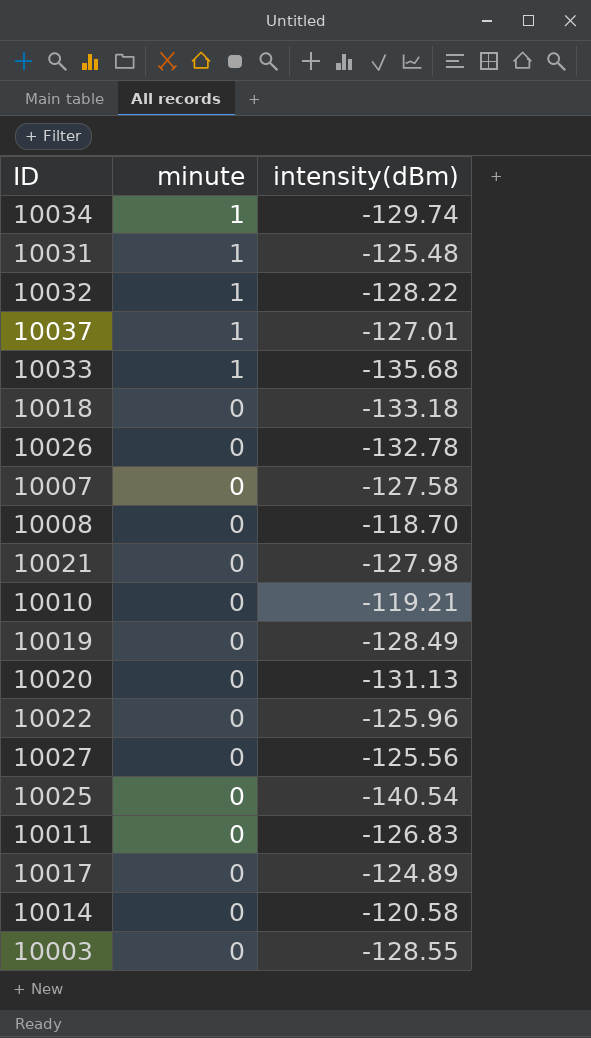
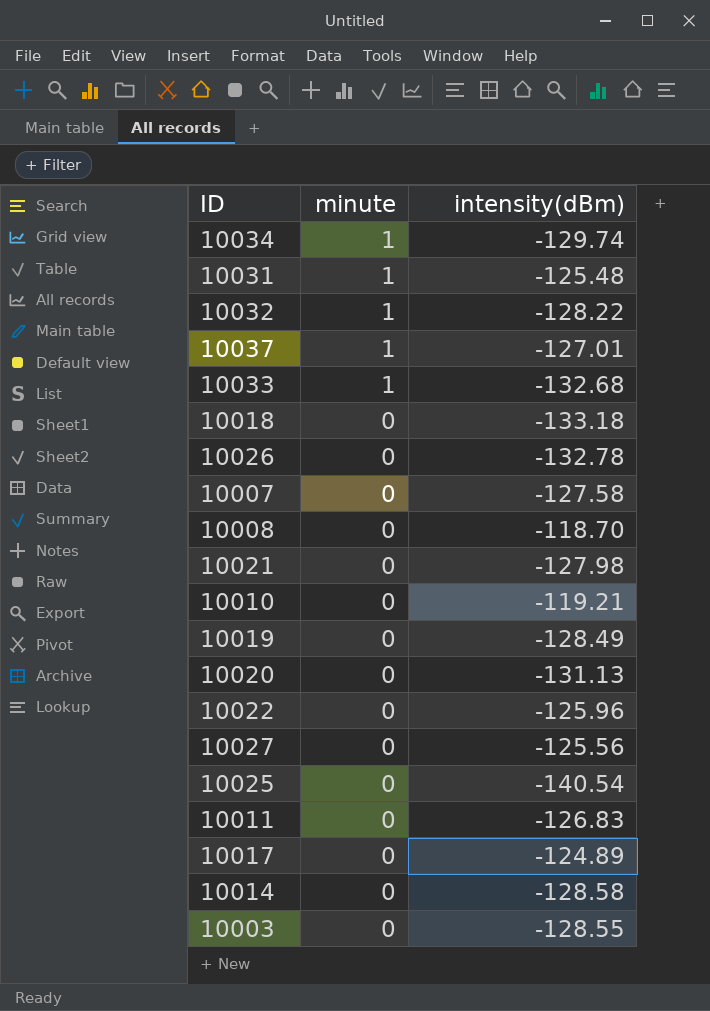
10033 | intensity(dBm): -135.68 -> -132.68
10014 | intensity(dBm): -120.58 -> -128.58

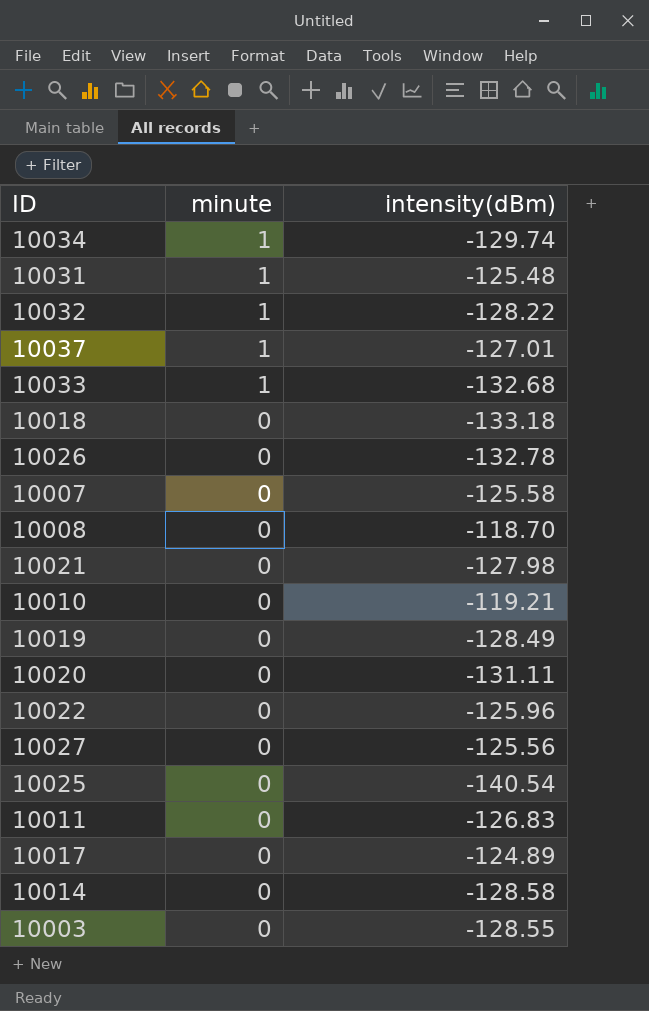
10007 | intensity(dBm): -127.58 -> -125.58
10020 | intensity(dBm): -131.13 -> -131.11

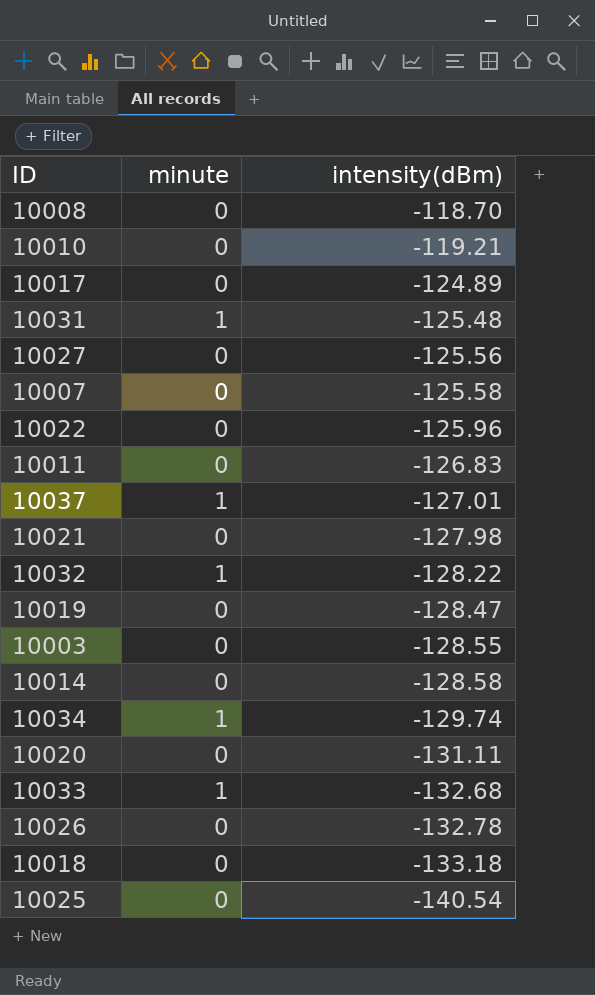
row order: minute descending -> intensity(dBm) descending
10019 | intensity(dBm): -128.49 -> -128.47

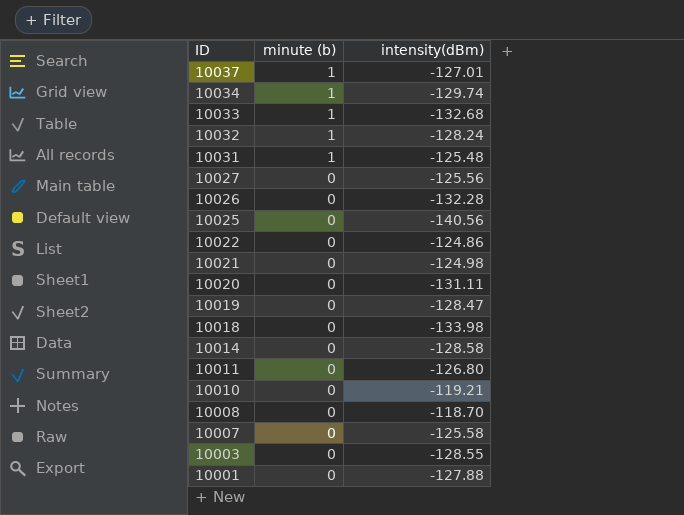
row order: intensity(dBm) descending -> ID descending
column name: minute -> minute (b)
row 10017: 0 | -124.89 -> none
10032 | intensity(dBm): -128.22 -> -128.24
10026 | intensity(dBm): -132.78 -> -132.28
10025 | intensity(dBm): -140.54 -> -140.56
10022 | intensity(dBm): -125.96 -> -124.86
10021 | intensity(dBm): -127.98 -> -124.98
10018 | intensity(dBm): -133.18 -> -133.98
10011 | intensity(dBm): -126.83 -> -126.80
row 10001: none -> 0 | -127.88

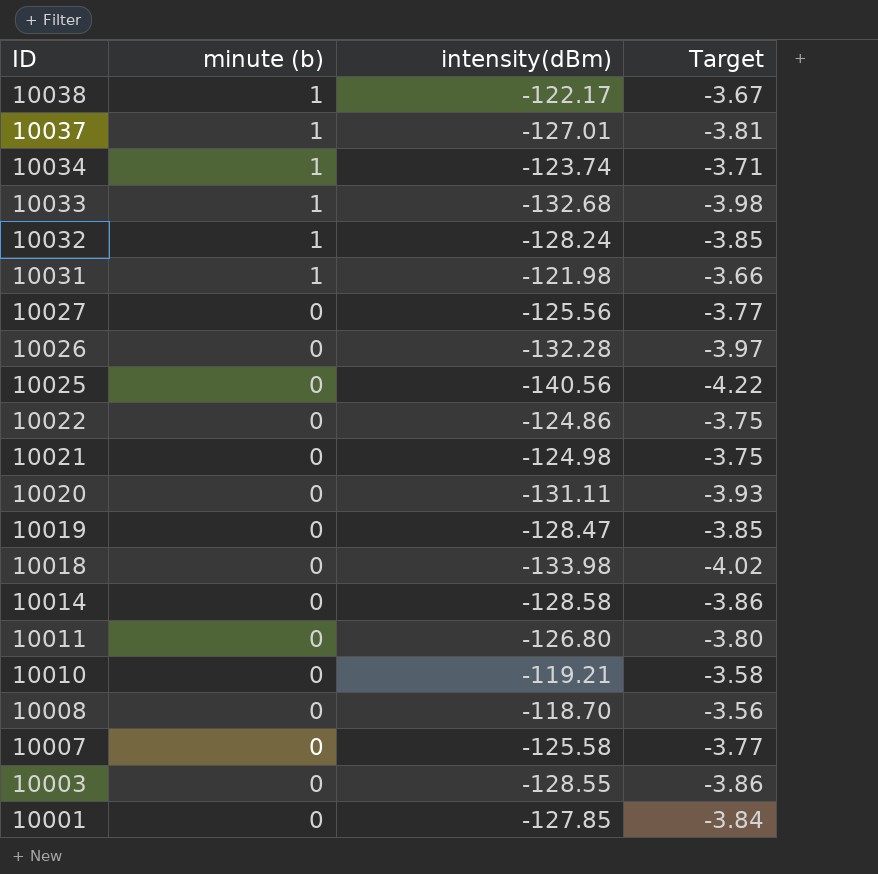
column Target | formula: none -> [intensity(dBm)] * 0.03
row 10038: none -> 1 | -122.17 | -3.67
10034 | intensity(dBm): -129.74 -> -123.74
10031 | intensity(dBm): -125.48 -> -121.98
10001 | intensity(dBm): -127.88 -> -127.85

